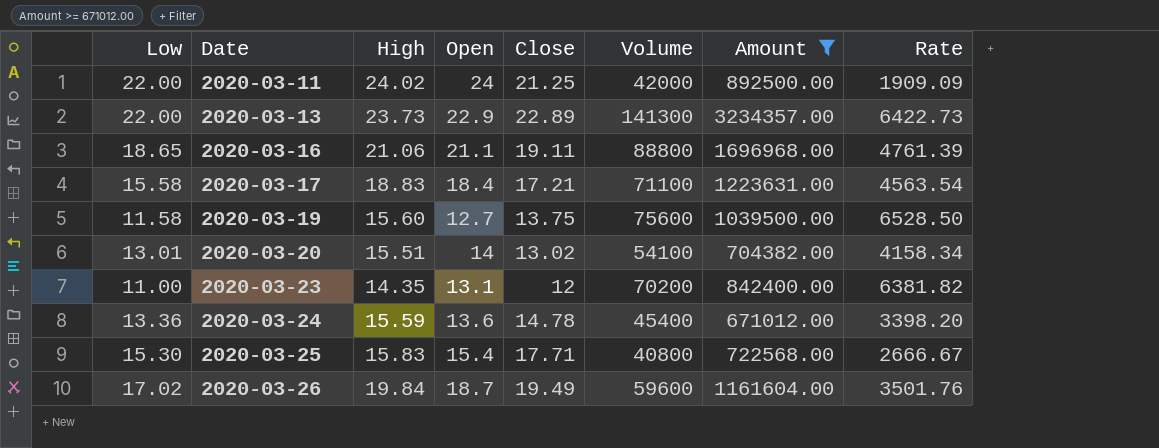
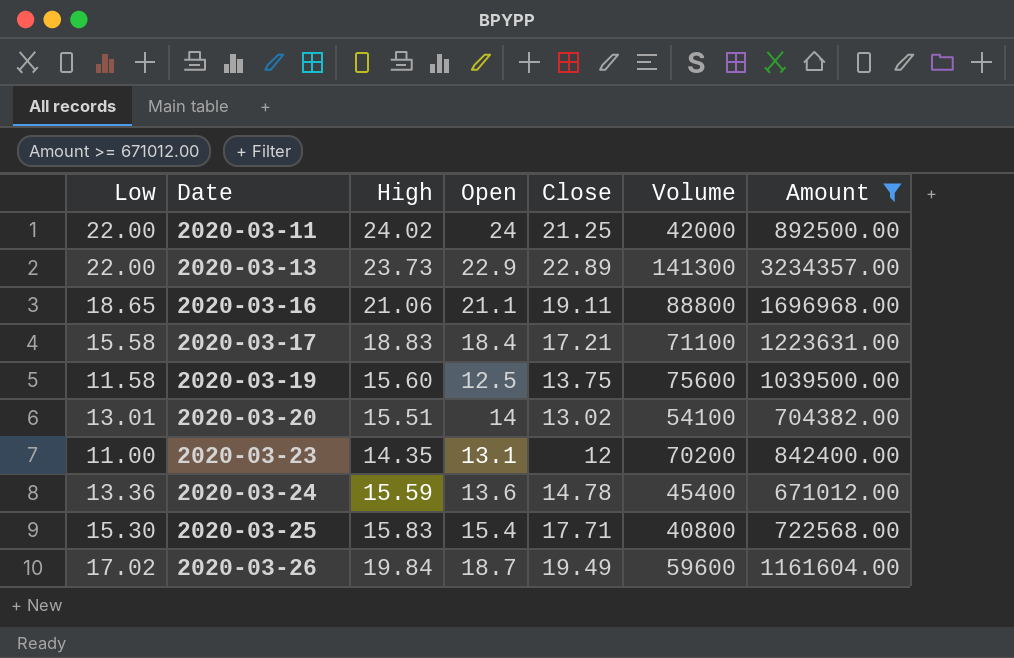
column Rate | formula: [Volume] / [Low] -> none
2020-03-19 | Open: 12.7 -> 12.5

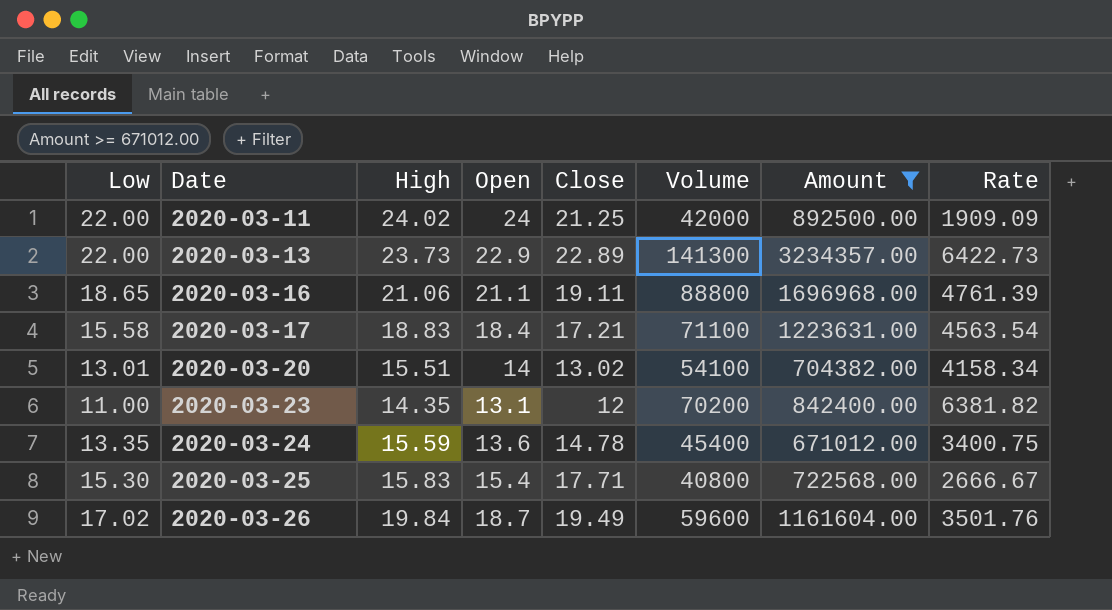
column Rate | formula: none -> [Volume] / [Low]
row 2020-03-19: 11.58 | 15.60 | 12.5 | 13.75 | 75600 | 1039500.00 -> none
2020-03-24 | Low: 13.36 -> 13.35

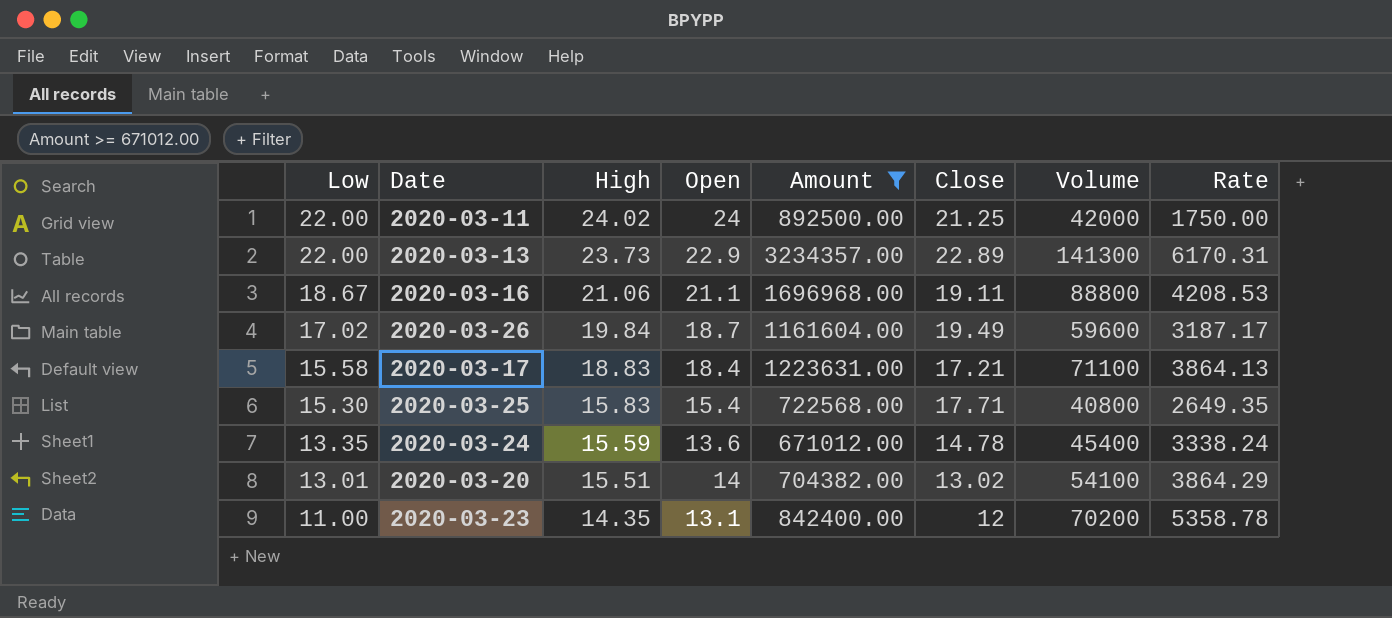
row order: Date ascending -> Low descending
column Amount | position: 7 -> 5
column Rate | formula: [Volume] / [Low] -> [Volume] / [Open]
2020-03-16 | Low: 18.65 -> 18.67

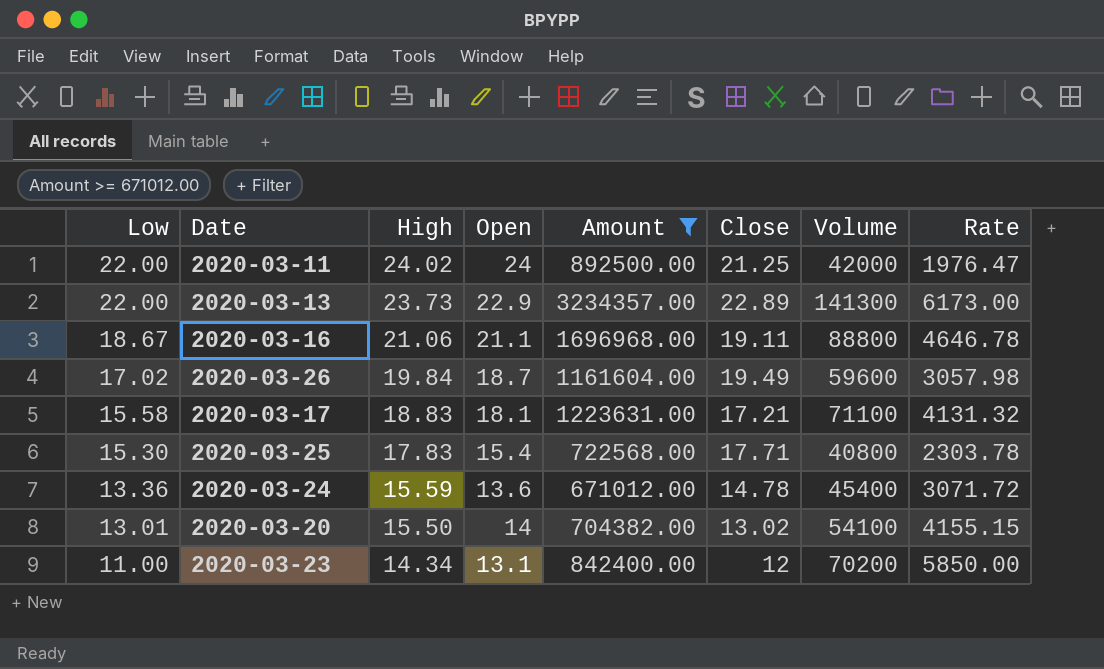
column Rate | formula: [Volume] / [Open] -> [Volume] / [Close]
2020-03-17 | Open: 18.4 -> 18.1
2020-03-25 | High: 15.83 -> 17.83
2020-03-24 | Low: 13.35 -> 13.36
2020-03-20 | High: 15.51 -> 15.50
2020-03-23 | High: 14.35 -> 14.34

